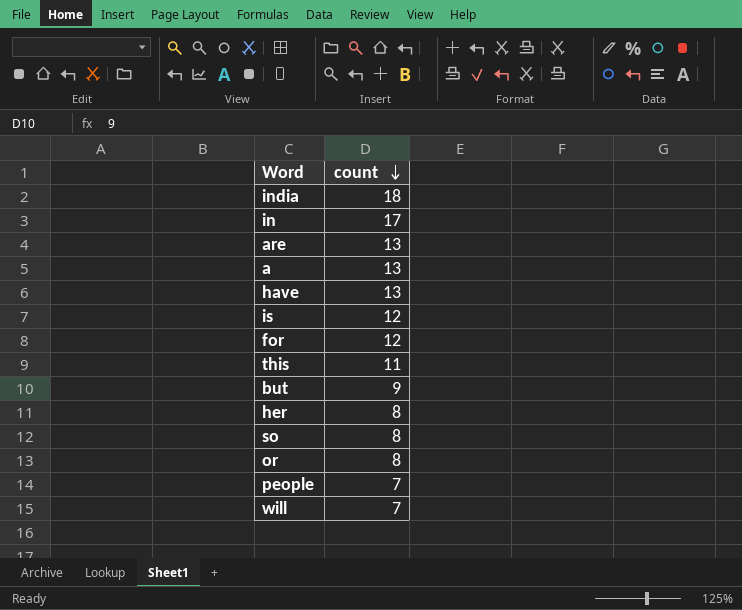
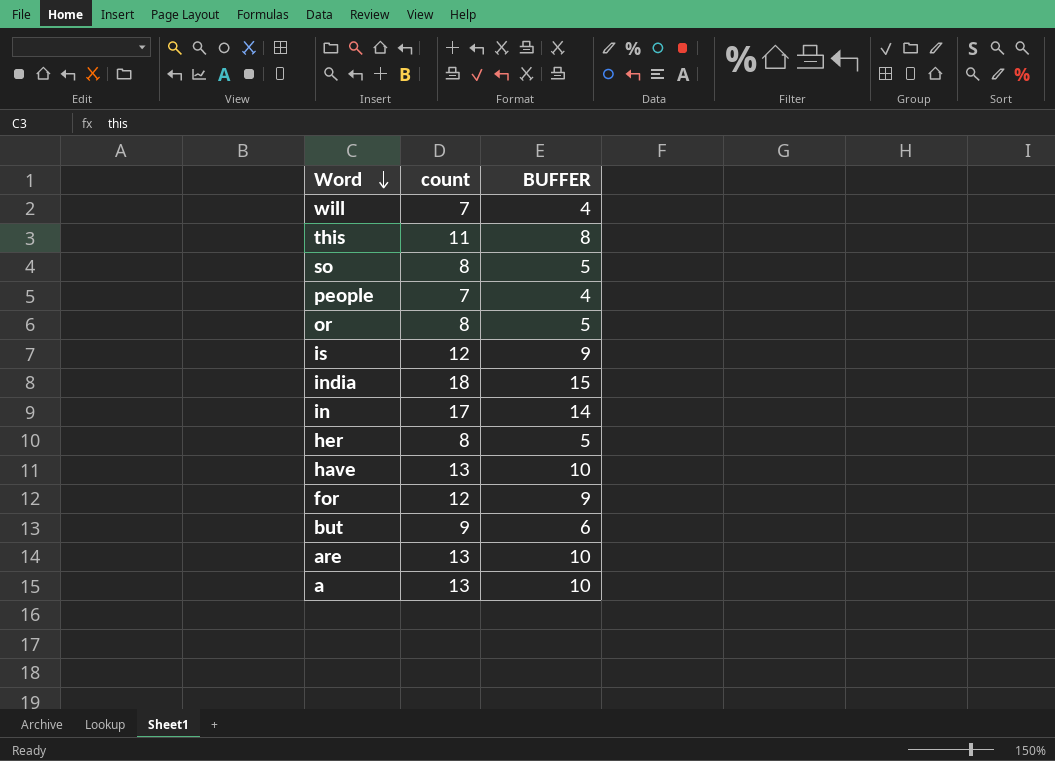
row order: count descending -> Word descending
column BUFFER | formula: none -> [count] - 3

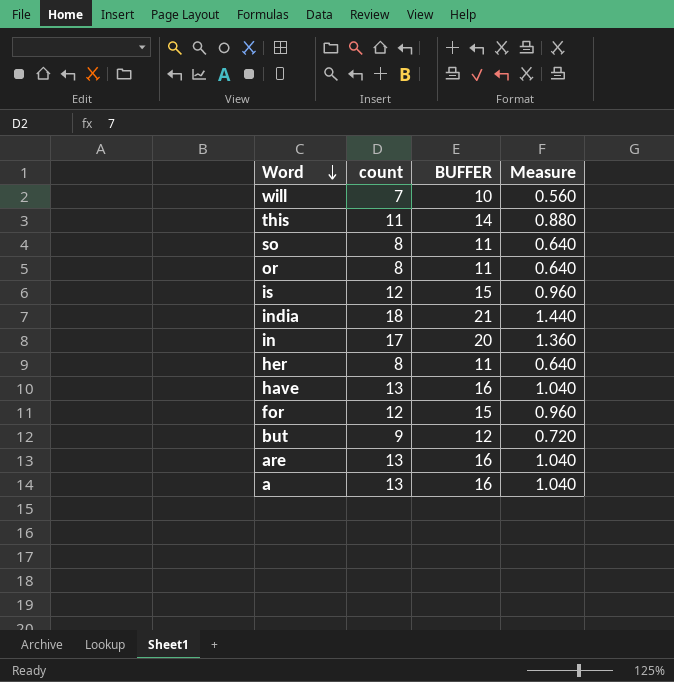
column BUFFER | formula: [count] - 3 -> [count] + 3
column Measure | formula: none -> [count] * 0.08
row people: 7 | 4 -> none

